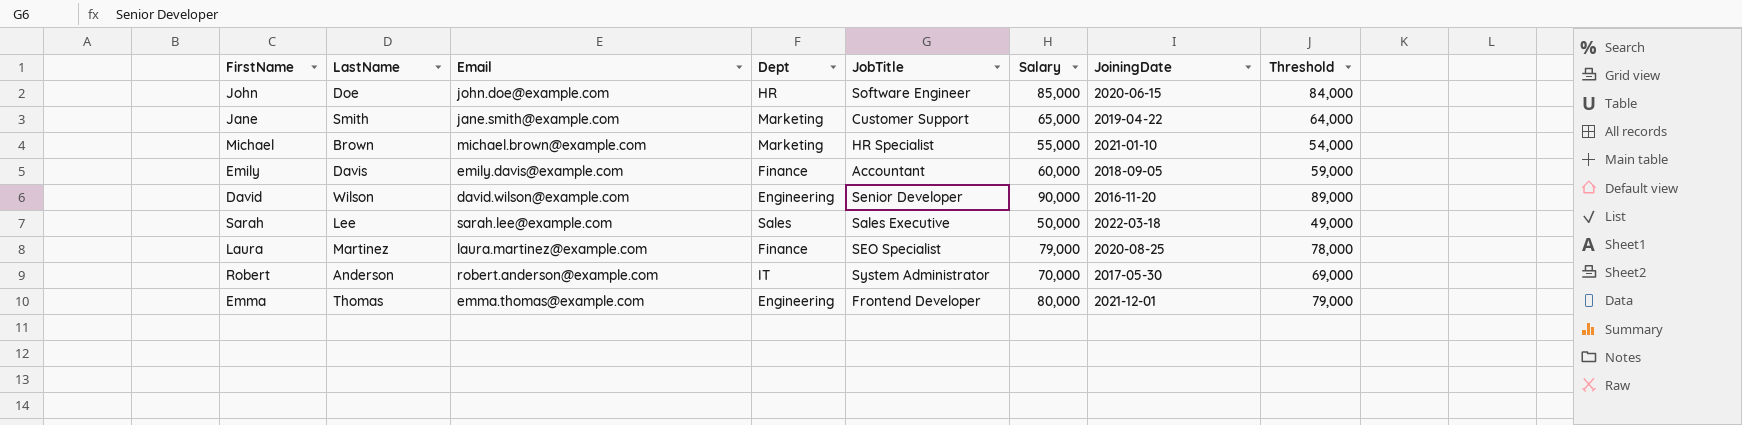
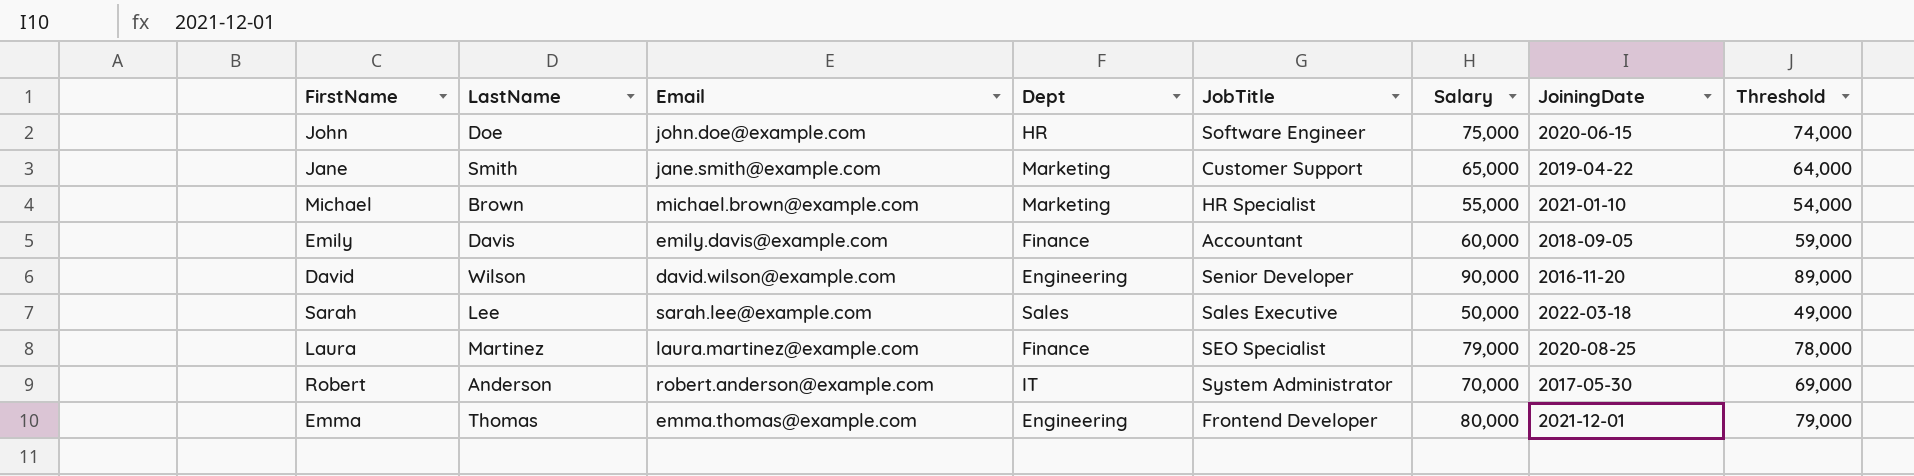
John | Salary: 85,000 -> 75,000
John | Threshold: 84,000 -> 74,000

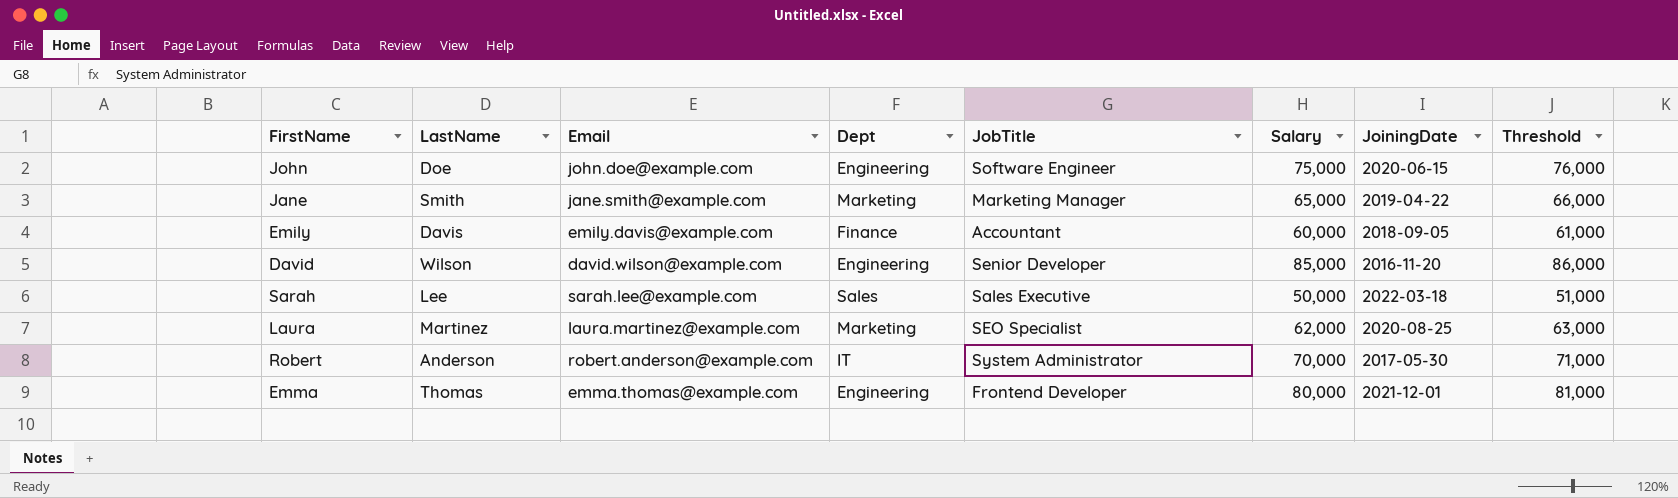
column Threshold | formula: [Salary] - 1000 -> [Salary] + 1000
row Michael: Brown | michael.brown@example.com | Marketing | HR Specialist | 55,000 | 2021-01-10 | 54,000 -> none
John | Dept: HR -> Engineering
Jane | JobTitle: Customer Support -> Marketing Manager
David | Salary: 90,000 -> 85,000
Laura | Dept: Finance -> Marketing
Laura | Salary: 79,000 -> 62,000

